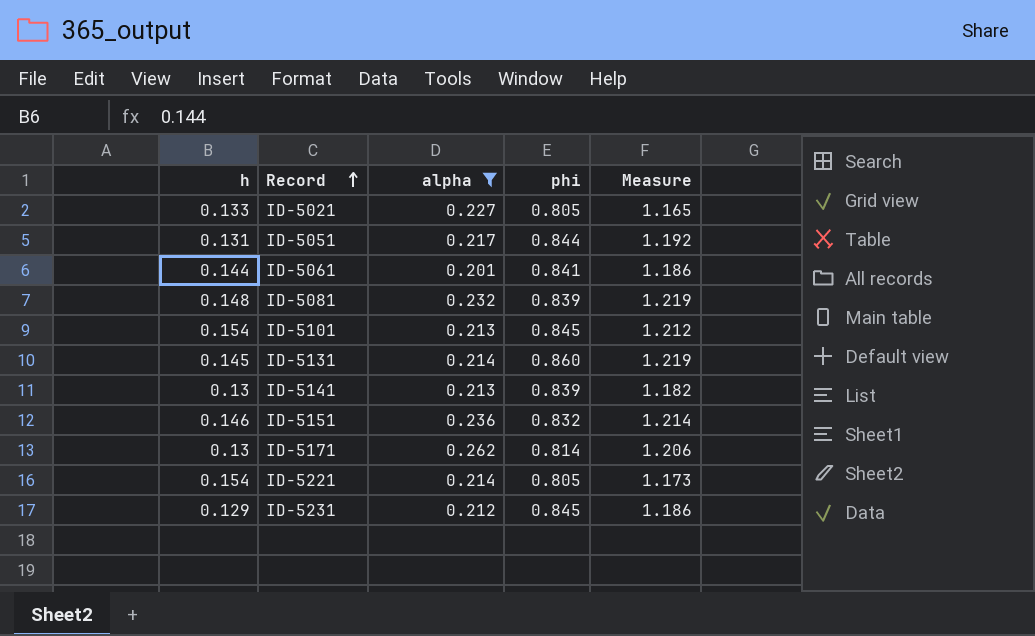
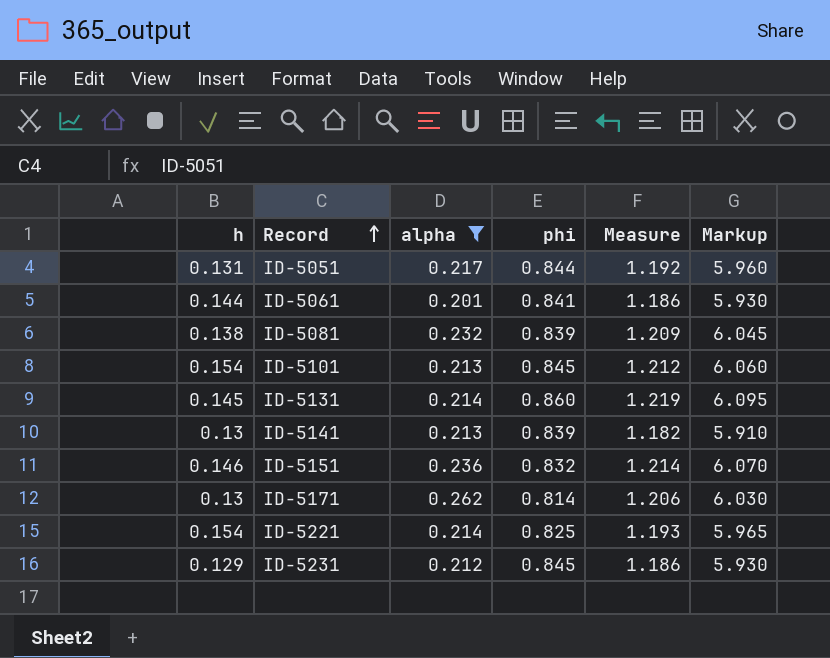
column Markup | formula: none -> [Measure] * 5
row ID-5021: 0.133 | 0.227 | 0.805 | 1.165 -> none
ID-5081 | h: 0.148 -> 0.138
ID-5081 | Measure: 1.219 -> 1.209
ID-5221 | phi: 0.805 -> 0.825
ID-5221 | Measure: 1.173 -> 1.193

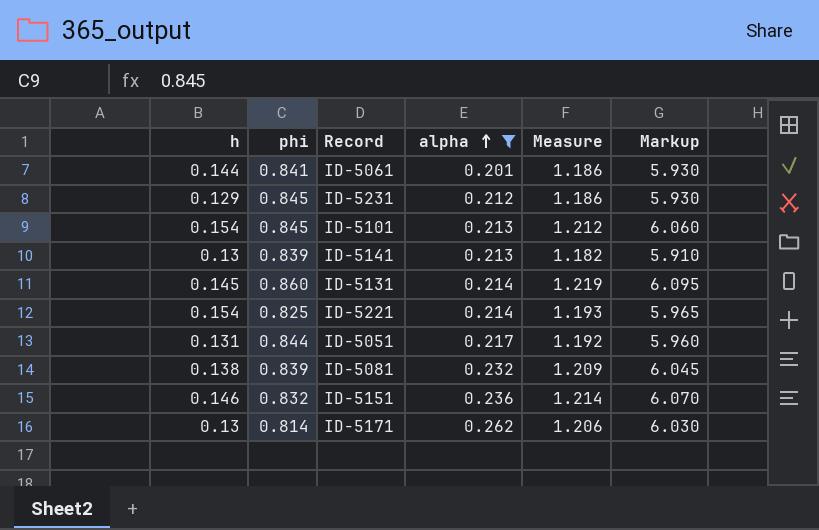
row order: Record ascending -> alpha ascending
column phi | position: 4 -> 2

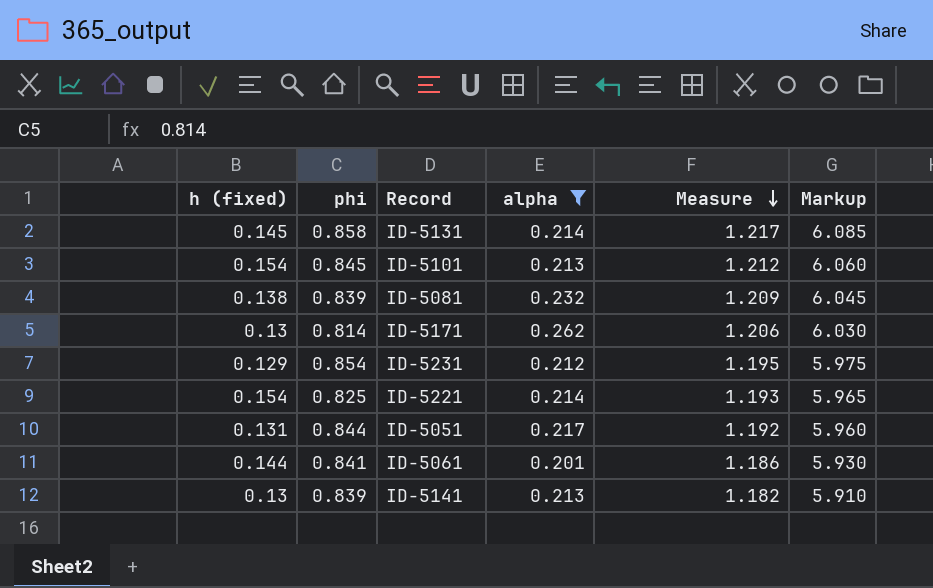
row order: alpha ascending -> Measure descending
column name: h -> h (fixed)
row ID-5151: 0.146 | 0.832 | 0.236 | 1.214 | 6.070 -> none
ID-5131 | phi: 0.860 -> 0.858
ID-5131 | Measure: 1.219 -> 1.217
ID-5131 | Markup: 6.095 -> 6.085
ID-5231 | phi: 0.845 -> 0.854
ID-5231 | Measure: 1.186 -> 1.195
ID-5231 | Markup: 5.930 -> 5.975

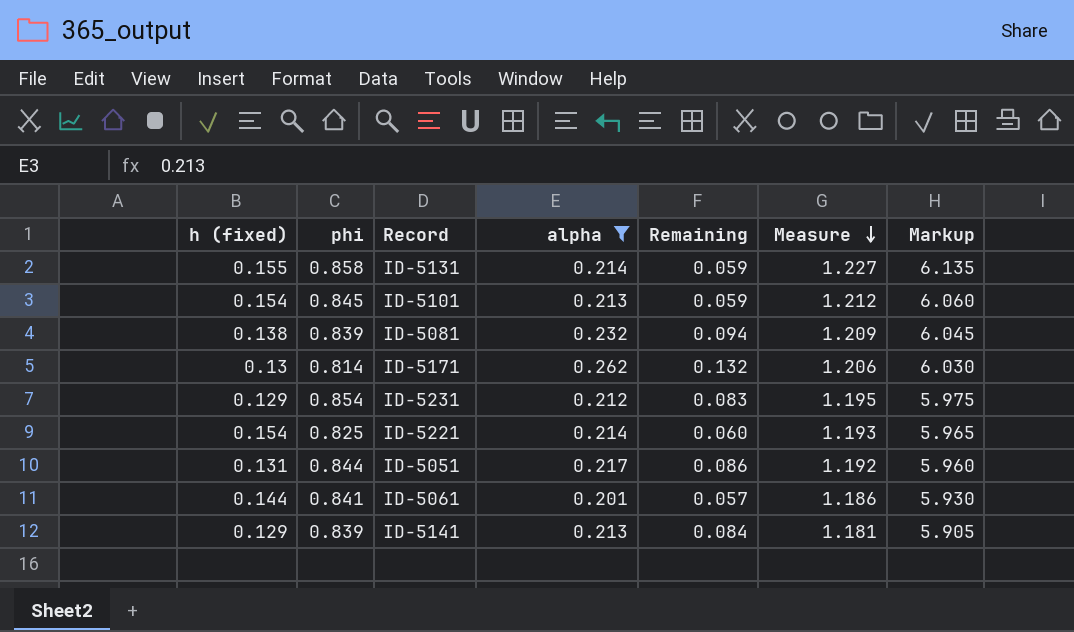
column Remaining | formula: none -> [alpha] - [h (fixed)]
ID-5131 | h (fixed): 0.145 -> 0.155
ID-5131 | Measure: 1.217 -> 1.227
ID-5131 | Markup: 6.085 -> 6.135
ID-5141 | h (fixed): 0.13 -> 0.129
ID-5141 | Measure: 1.182 -> 1.181
ID-5141 | Markup: 5.910 -> 5.905

